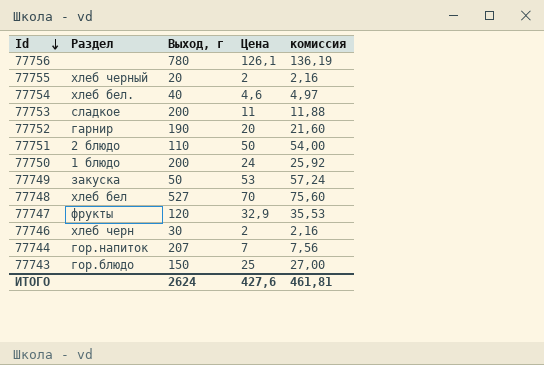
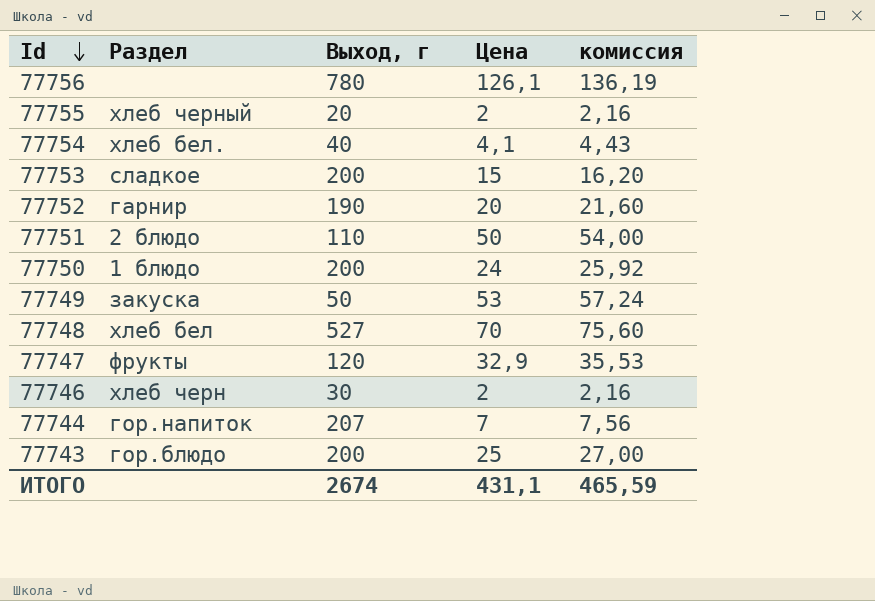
77754 | Цена: 4,6 -> 4,1
77754 | комиссия: 4,97 -> 4,43
77753 | Цена: 11 -> 15
77753 | комиссия: 11,88 -> 16,20
77743 | Выход, г: 150 -> 200
ИТОГО | Выход, г: 2624 -> 2674
ИТОГО | Цена: 427,6 -> 431,1
ИТОГО | комиссия: 461,81 -> 465,59

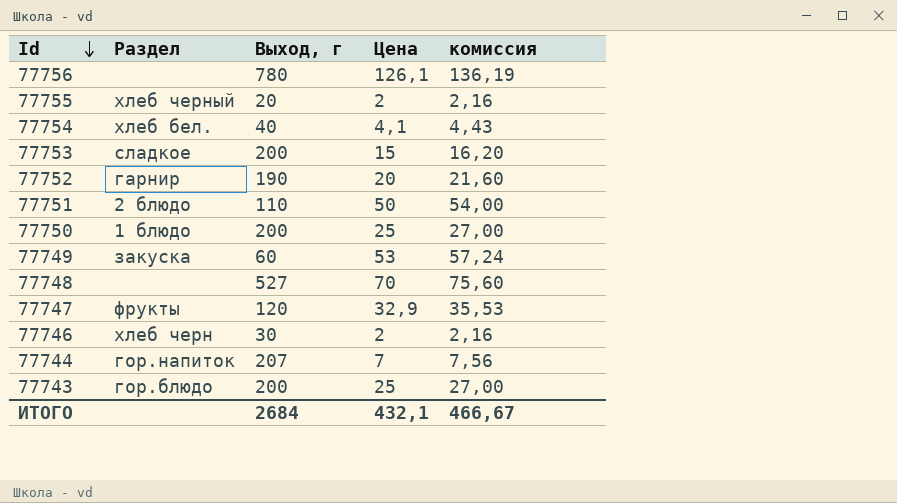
77750 | Цена: 24 -> 25
77750 | комиссия: 25,92 -> 27,00
77749 | Выход, г: 50 -> 60
77748 | Раздел: хлеб бел -> none
ИТОГО | Выход, г: 2674 -> 2684
ИТОГО | Цена: 431,1 -> 432,1
ИТОГО | комиссия: 465,59 -> 466,67

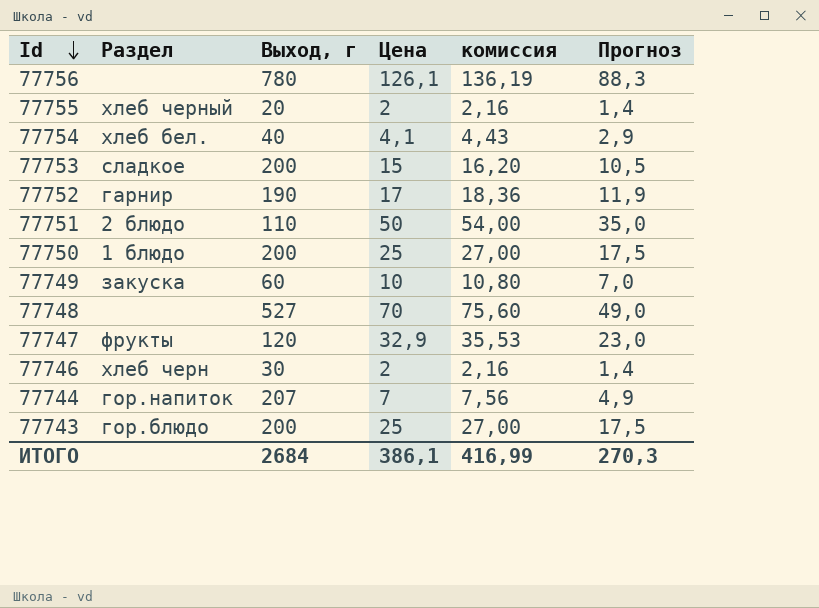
column Прогноз | formula: none -> [Цена] * 0,7
77752 | Цена: 20 -> 17
77752 | комиссия: 21,60 -> 18,36
77749 | Цена: 53 -> 10
77749 | комиссия: 57,24 -> 10,80
ИТОГО | Цена: 432,1 -> 386,1
ИТОГО | комиссия: 466,67 -> 416,99

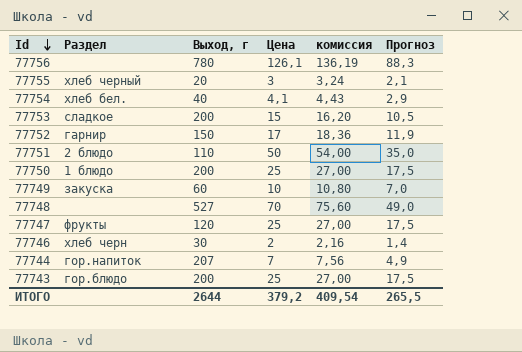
77755 | Цена: 2 -> 3
77755 | комиссия: 2,16 -> 3,24
77755 | Прогноз: 1,4 -> 2,1
77752 | Выход, г: 190 -> 150
77747 | Цена: 32,9 -> 25
77747 | комиссия: 35,53 -> 27,00
77747 | Прогноз: 23,0 -> 17,5
ИТОГО | Выход, г: 2684 -> 2644
ИТОГО | Цена: 386,1 -> 379,2
ИТОГО | комиссия: 416,99 -> 409,54
ИТОГО | Прогноз: 270,3 -> 265,5

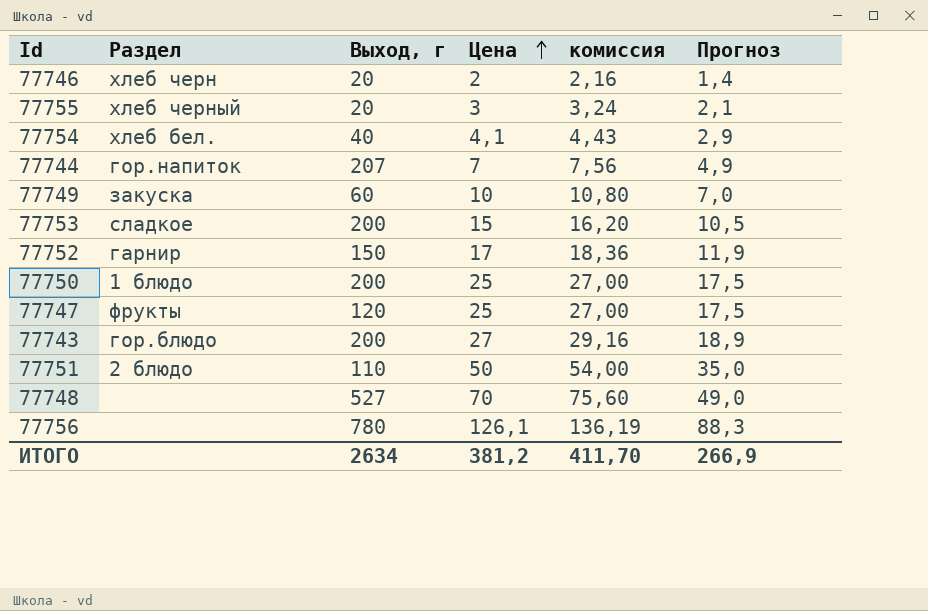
row order: Id descending -> Цена ascending
77746 | Выход, г: 30 -> 20
77743 | Цена: 25 -> 27
77743 | комиссия: 27,00 -> 29,16
77743 | Прогноз: 17,5 -> 18,9
ИТОГО | Выход, г: 2644 -> 2634
ИТОГО | Цена: 379,2 -> 381,2
ИТОГО | комиссия: 409,54 -> 411,70
ИТОГО | Прогноз: 265,5 -> 266,9

